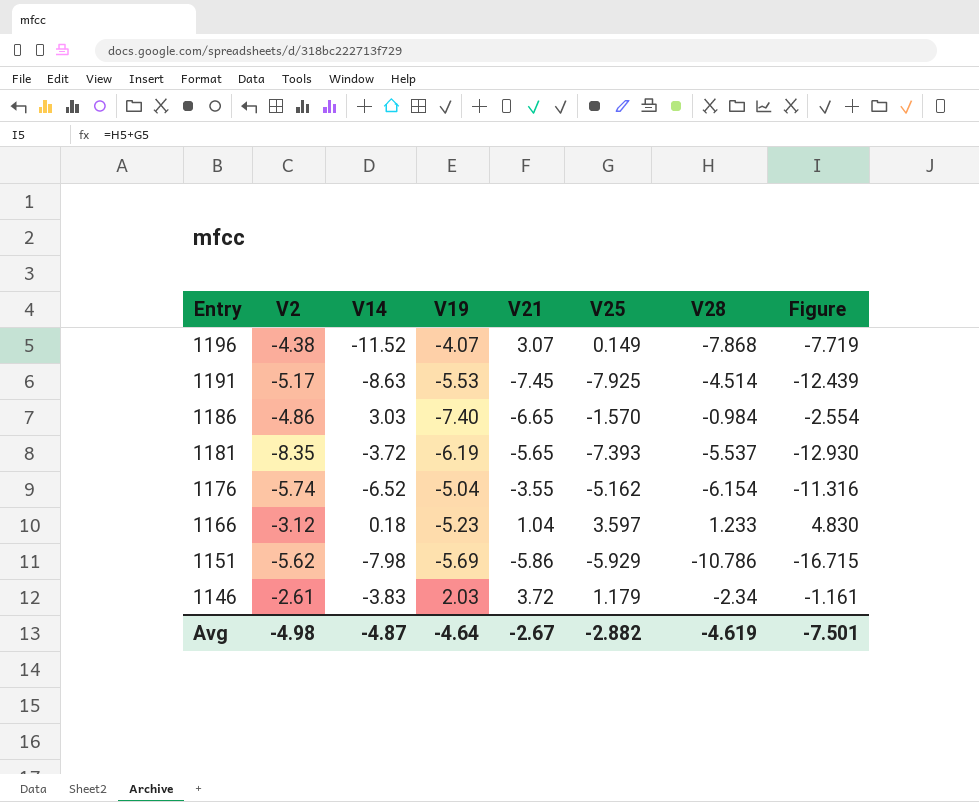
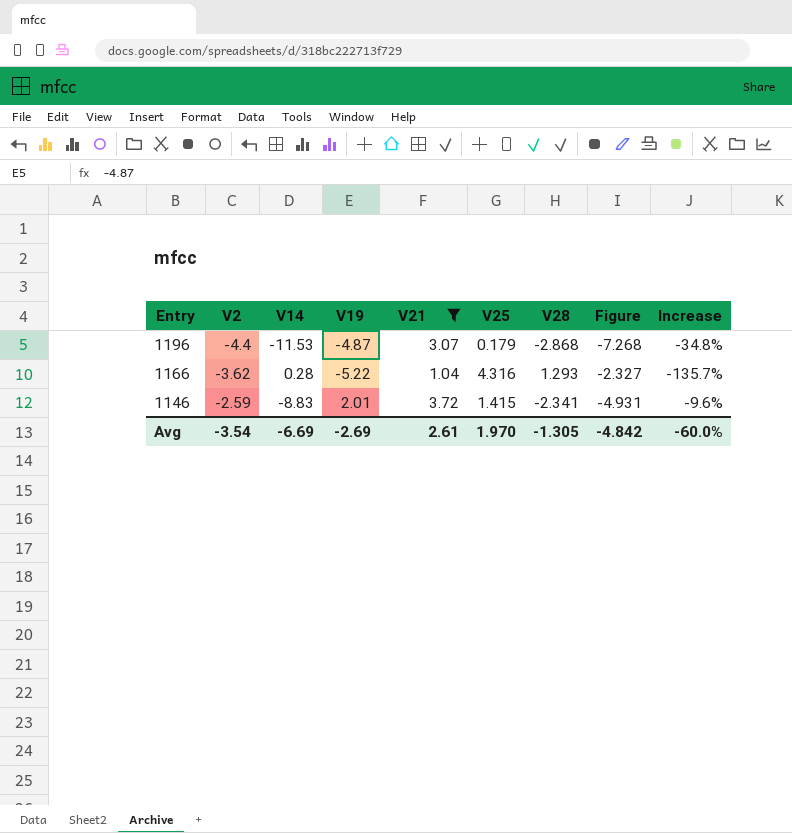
filter: none -> V21 >= 1.04
column Figure | formula: [V25] + [V28] -> [V2] + [V28]
column Increase | formula: none -> ([V28] - [V2]) / [V2]
1196 | V2: -4.38 -> -4.4
1196 | V14: -11.52 -> -11.53
1196 | V19: -4.07 -> -4.87
1196 | V25: 0.149 -> 0.179
1196 | V28: -7.868 -> -2.868
1166 | V2: -3.12 -> -3.62
1166 | V14: 0.18 -> 0.28
1166 | V19: -5.23 -> -5.22
1166 | V25: 3.597 -> 4.316
1166 | V28: 1.233 -> 1.293
1146 | V2: -2.61 -> -2.59
1146 | V14: -3.83 -> -8.83
1146 | V19: 2.03 -> 2.01
1146 | V25: 1.179 -> 1.415
1146 | V28: -2.34 -> -2.341
Avg | V2: -4.98 -> -3.54
Avg | V14: -4.87 -> -6.69
Avg | V19: -4.64 -> -2.69
Avg | V21: -2.67 -> 2.61
Avg | V25: -2.882 -> 1.970
Avg | V28: -4.619 -> -1.305
Avg | Figure: -7.501 -> -4.842

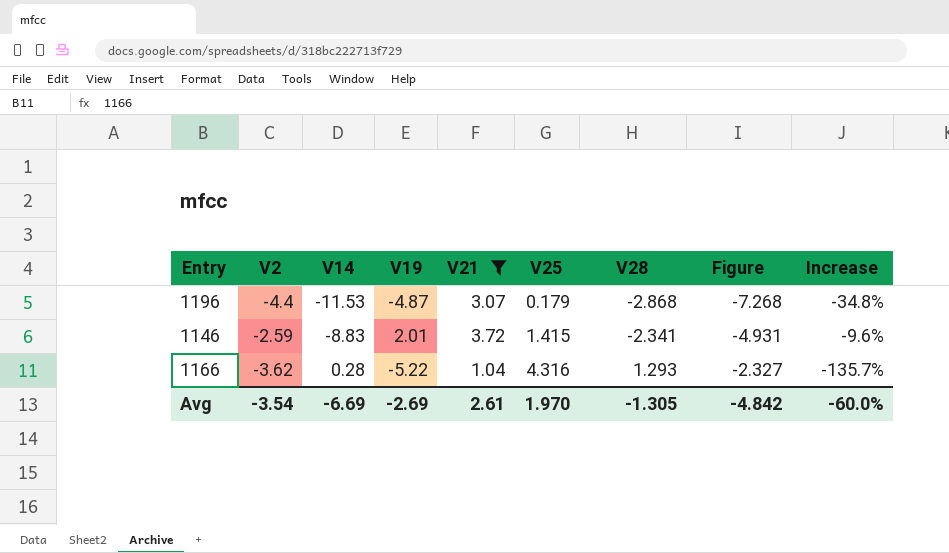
row order: Entry descending -> V14 ascending

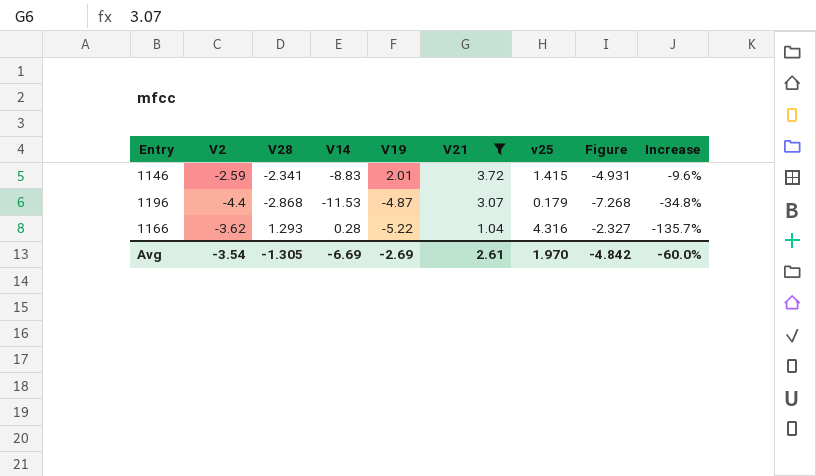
row order: V14 ascending -> V19 descending
column V28 | position: 7 -> 3
column name: V25 -> v25

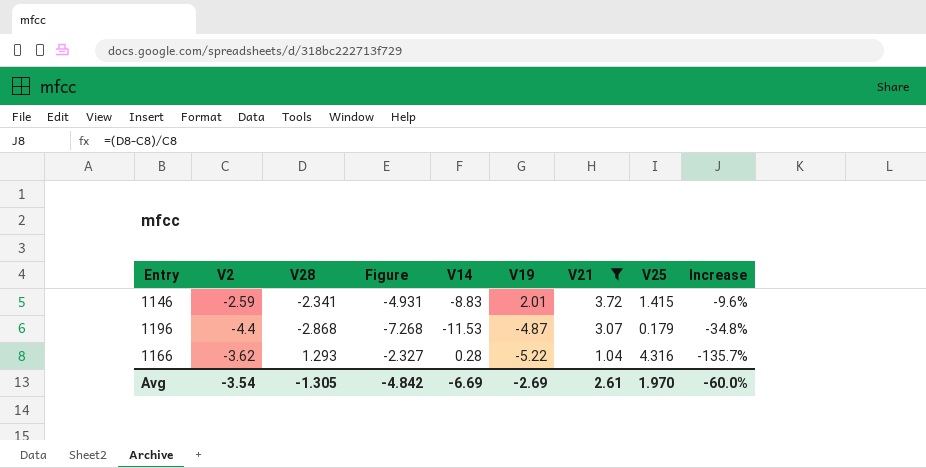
column Figure | position: 8 -> 4
column name: v25 -> V25

